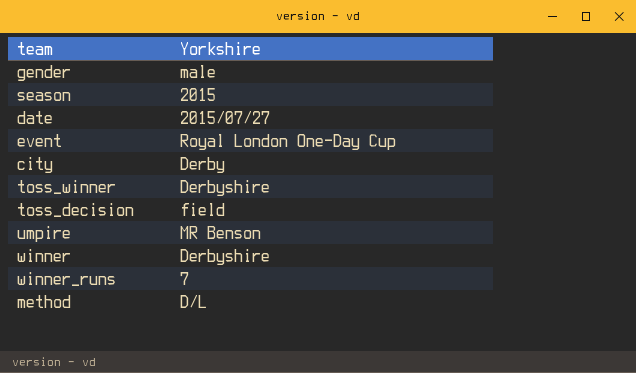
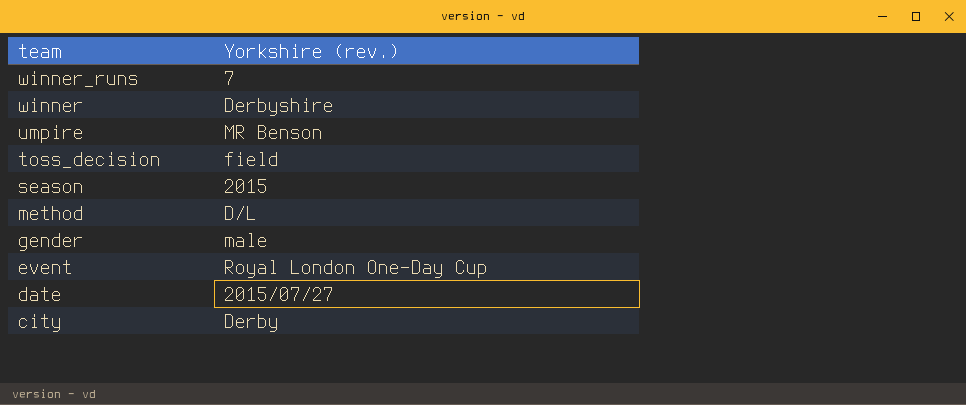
row order: none -> team descending
column name: Yorkshire -> Yorkshire (rev.)
row toss_winner: Derbyshire -> none

